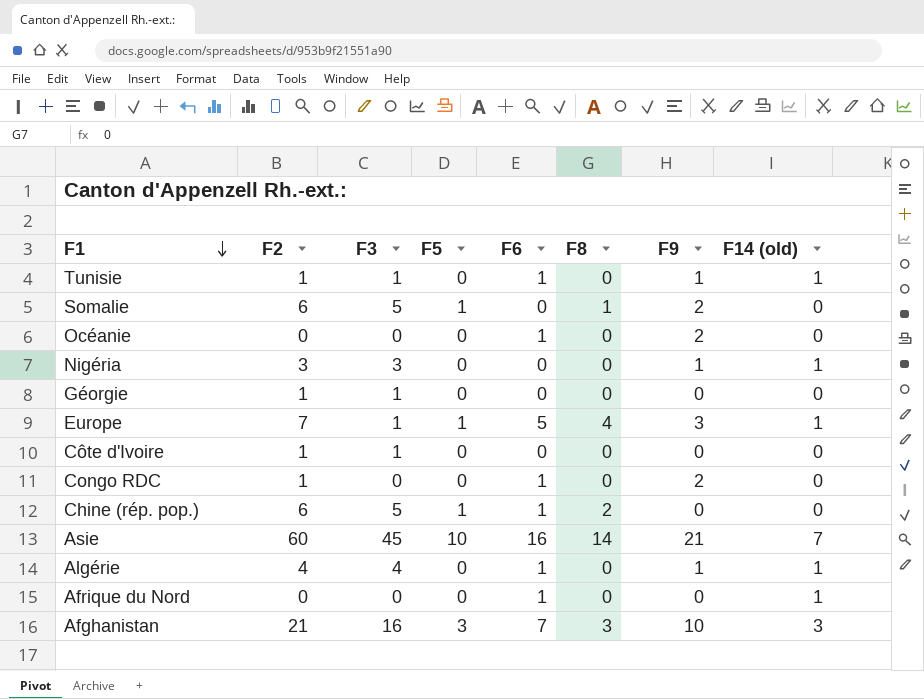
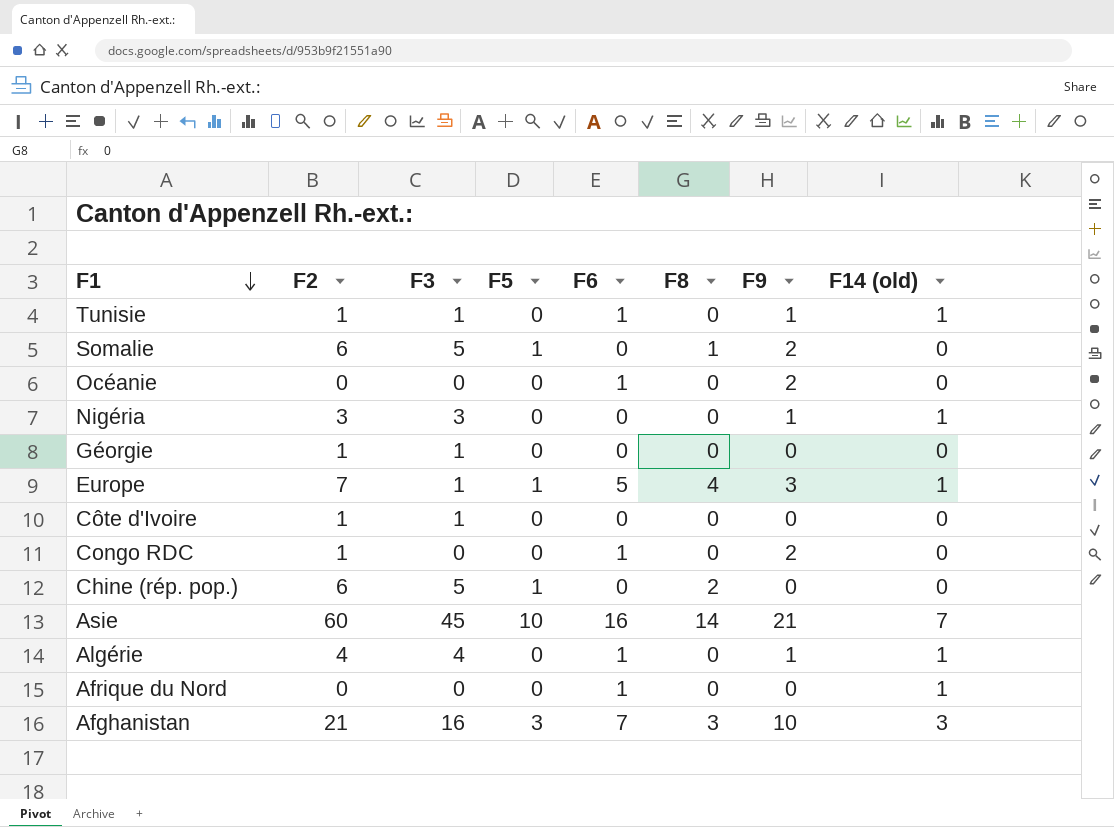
Chine (rép. pop.) | F6: 1 -> 0

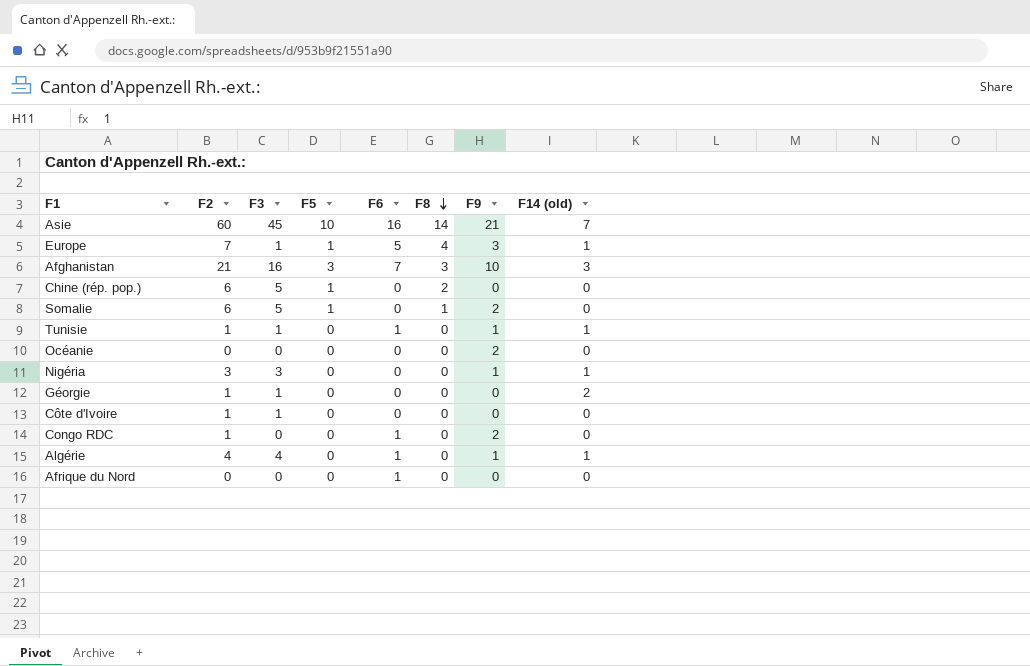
row order: F1 descending -> F8 descending
Océanie | F6: 1 -> 0
Géorgie | F14 (old): 0 -> 2
Afrique du Nord | F14 (old): 1 -> 0

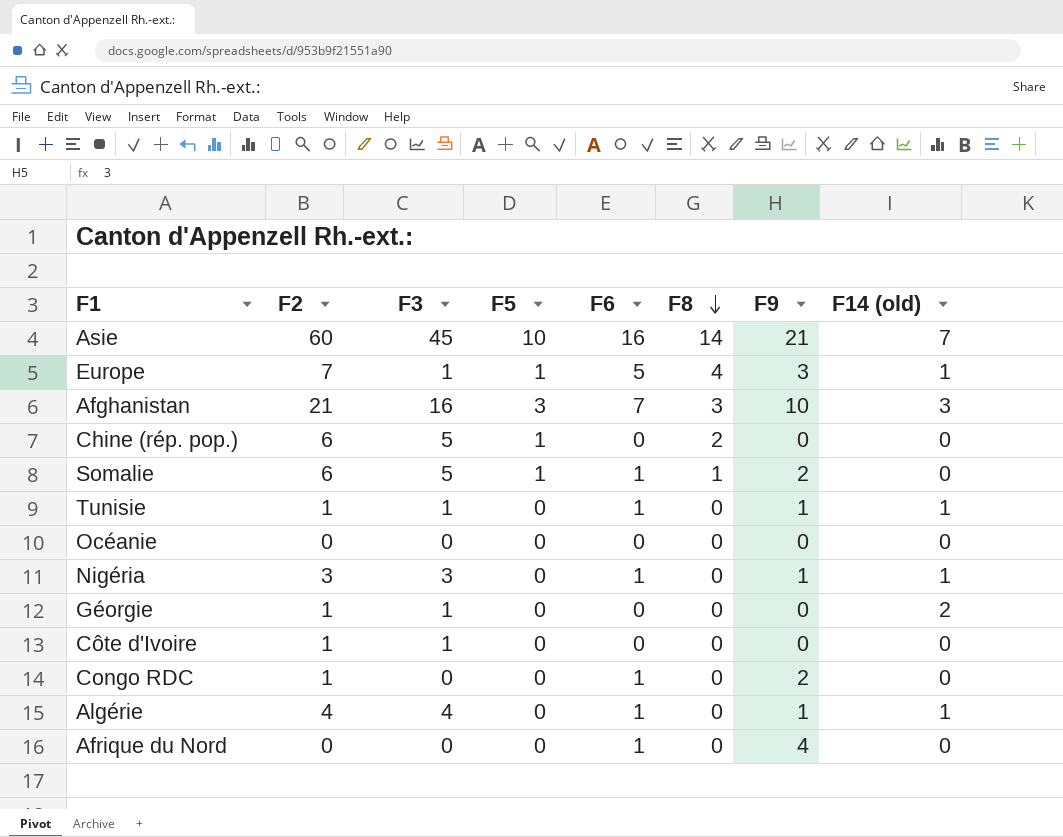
Somalie | F6: 0 -> 1
Océanie | F9: 2 -> 0
Nigéria | F6: 0 -> 1
Afrique du Nord | F9: 0 -> 4

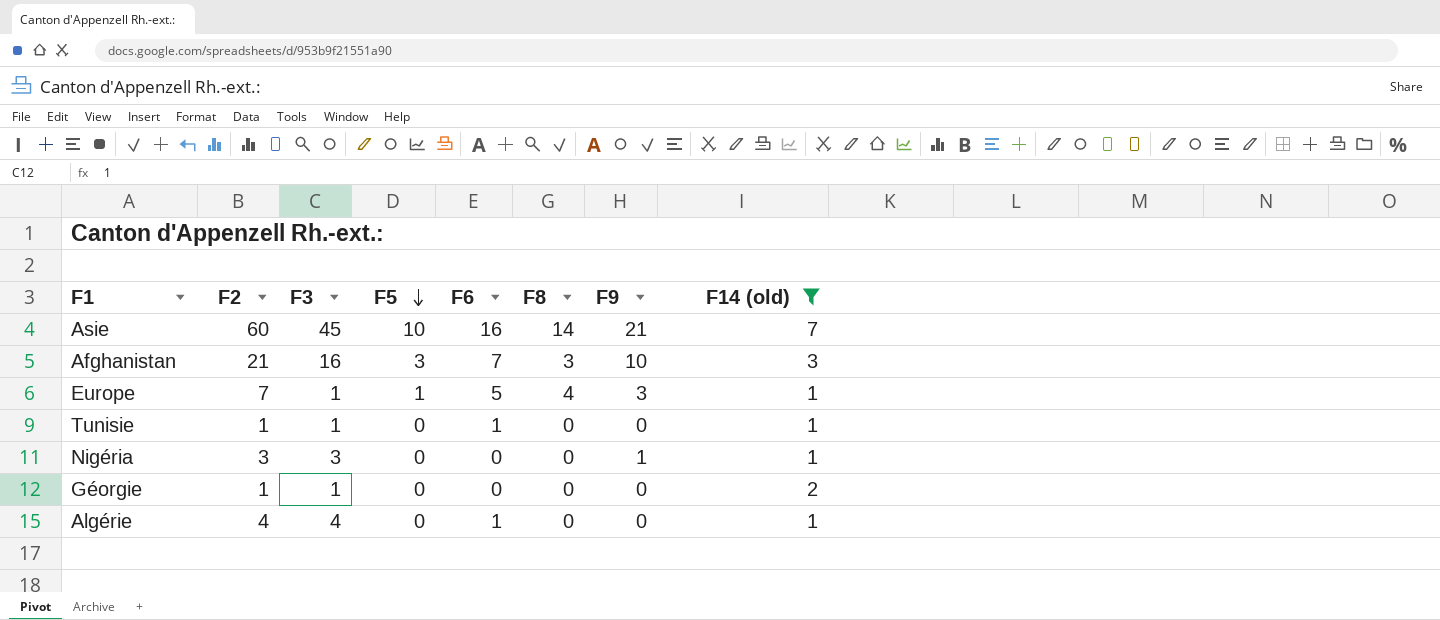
filter: none -> F14 (old) != 0
row order: F8 descending -> F5 descending
Tunisie | F9: 1 -> 0
Nigéria | F6: 1 -> 0
Algérie | F9: 1 -> 0

